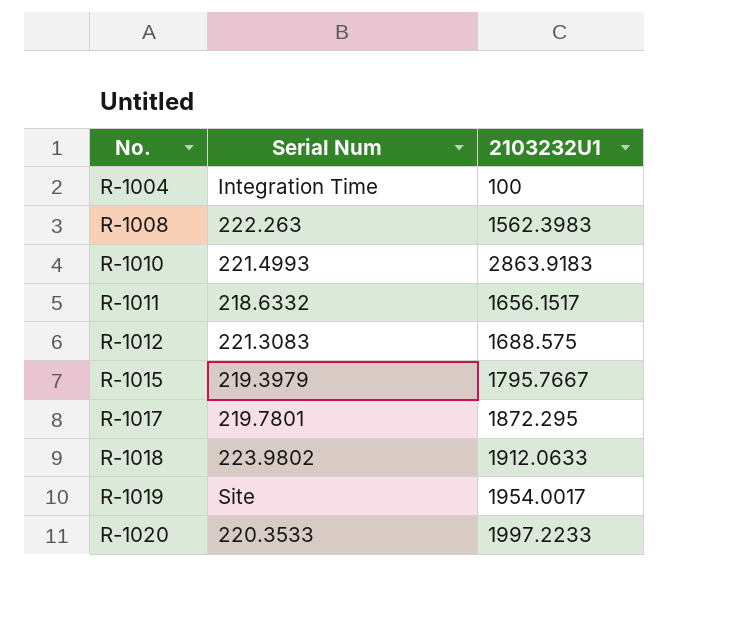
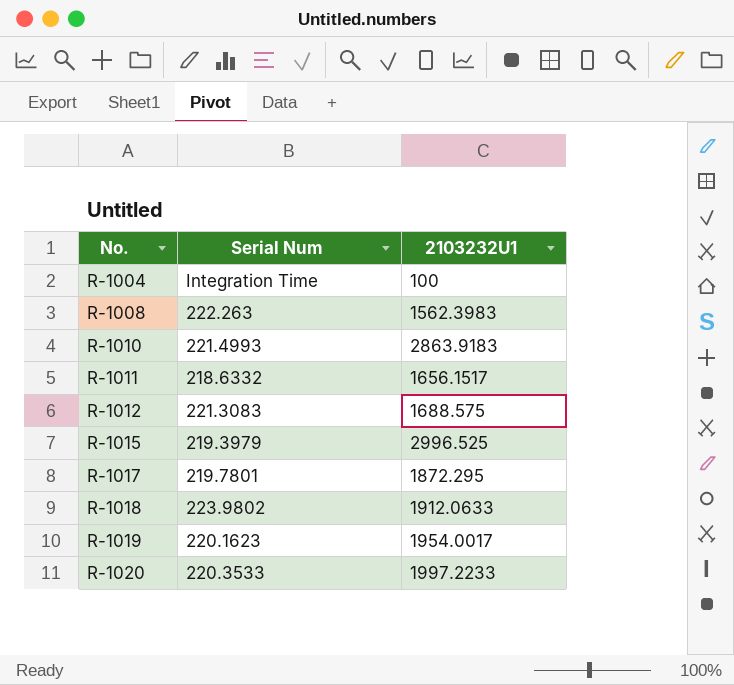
R-1015 | 2103232U1: 1795.7667 -> 2996.525
R-1019 | Serial Num: Site -> 220.1623

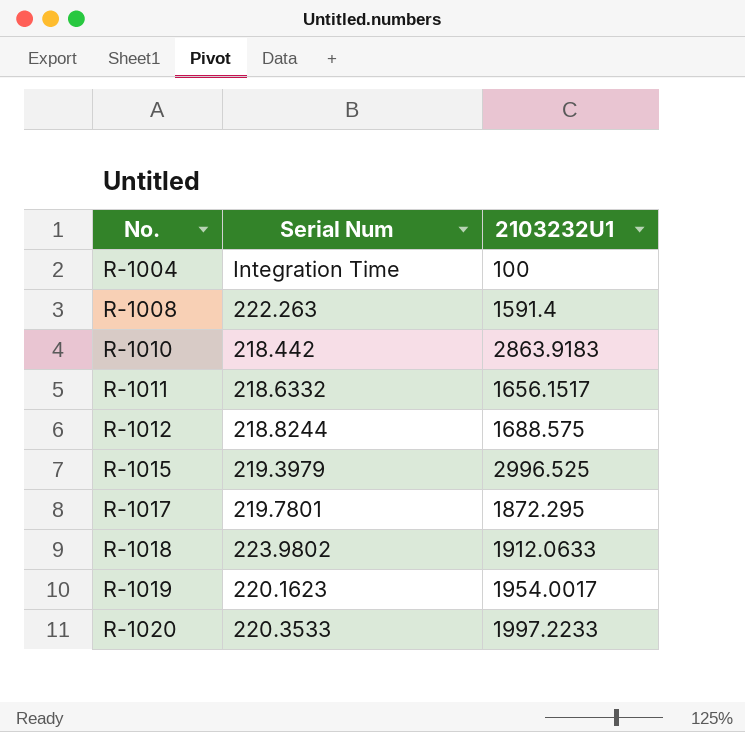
R-1008 | 2103232U1: 1562.3983 -> 1591.4
R-1010 | Serial Num: 221.4993 -> 218.442
R-1012 | Serial Num: 221.3083 -> 218.8244

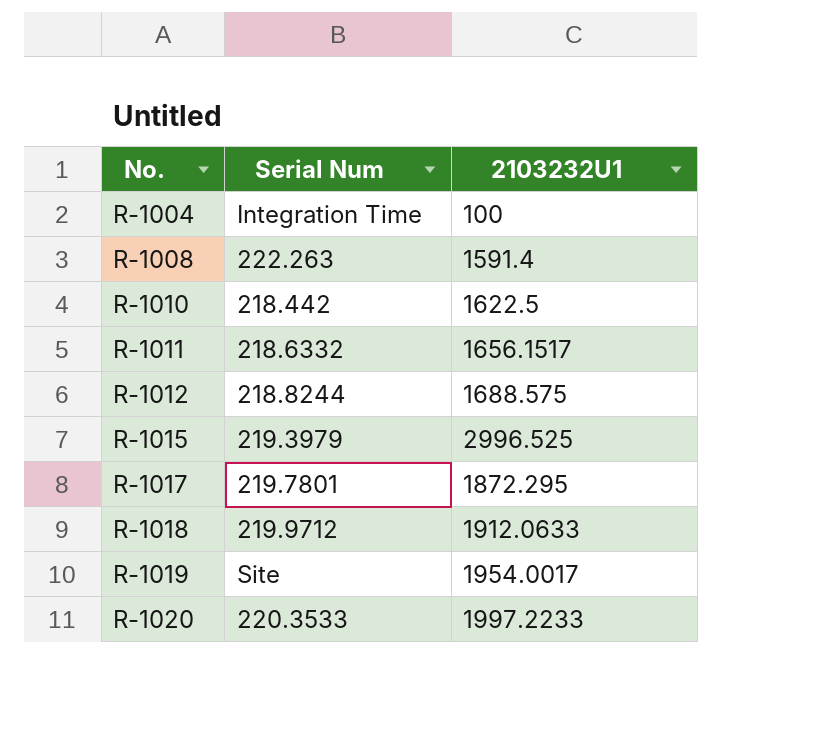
R-1010 | 2103232U1: 2863.9183 -> 1622.5
R-1018 | Serial Num: 223.9802 -> 219.9712
R-1019 | Serial Num: 220.1623 -> Site

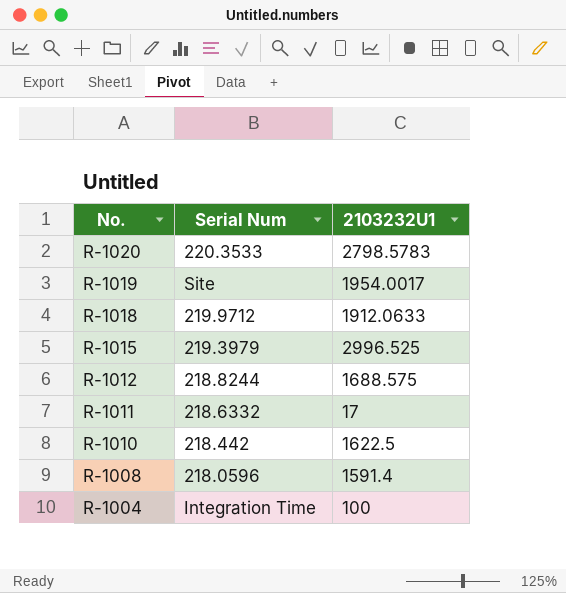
row order: No. ascending -> No. descending
row R-1017: 219.7801 | 1872.295 -> none
R-1020 | 2103232U1: 1997.2233 -> 2798.5783
R-1011 | 2103232U1: 1656.1517 -> 17
R-1008 | Serial Num: 222.263 -> 218.0596

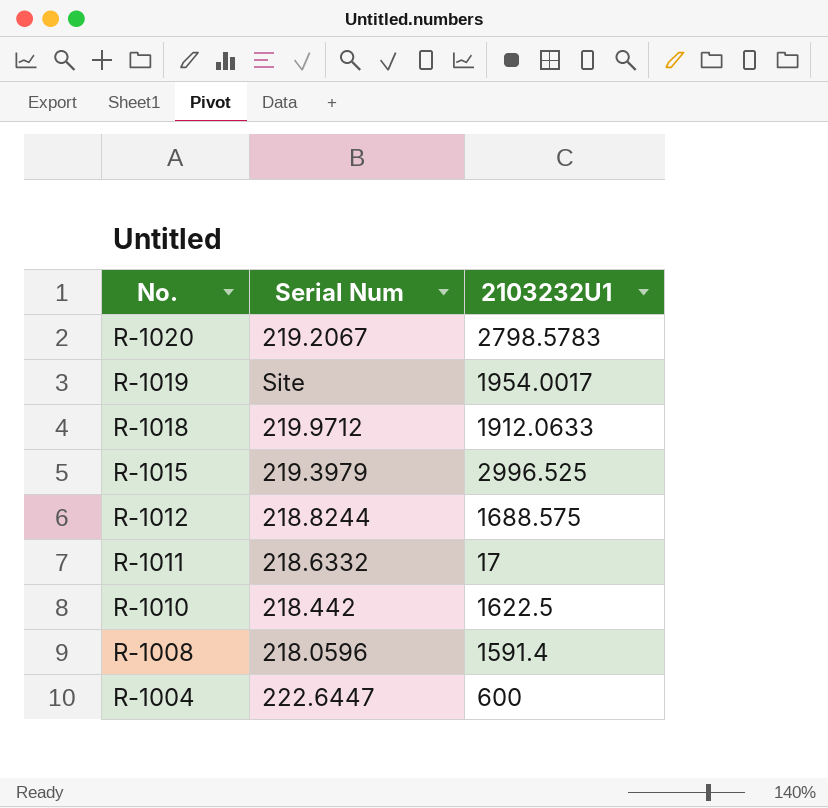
R-1020 | Serial Num: 220.3533 -> 219.2067
R-1004 | Serial Num: Integration Time -> 222.6447
R-1004 | 2103232U1: 100 -> 600

